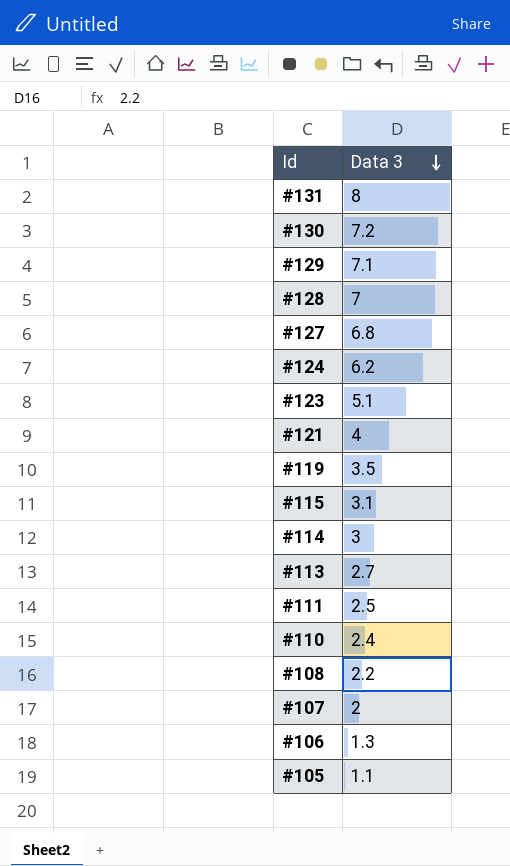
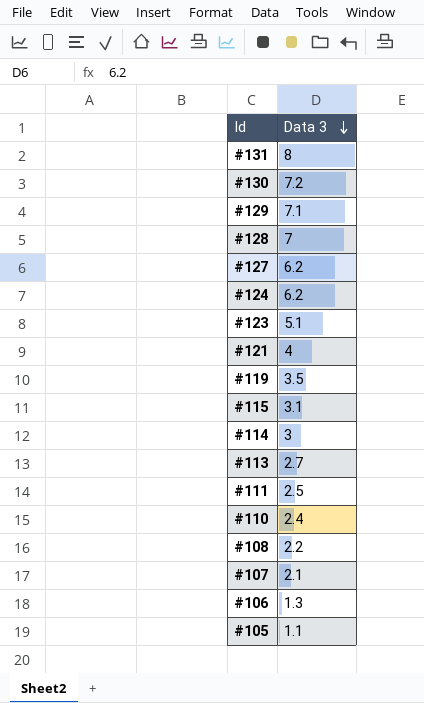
#127 | Data 3: 6.8 -> 6.2
#107 | Data 3: 2 -> 2.1

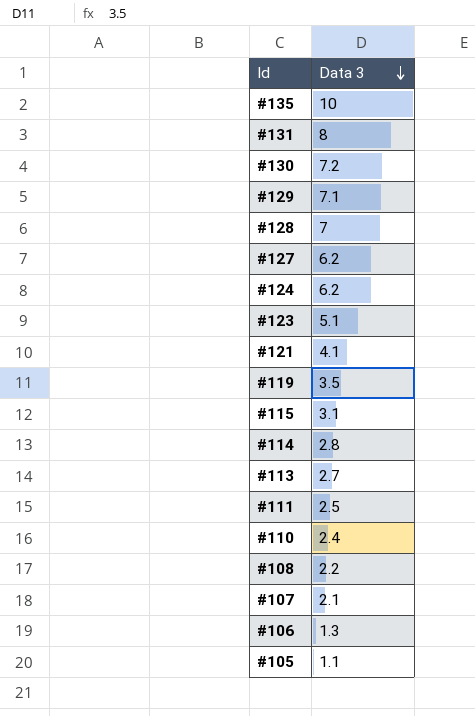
row #135: none -> 10
#121 | Data 3: 4 -> 4.1
#114 | Data 3: 3 -> 2.8

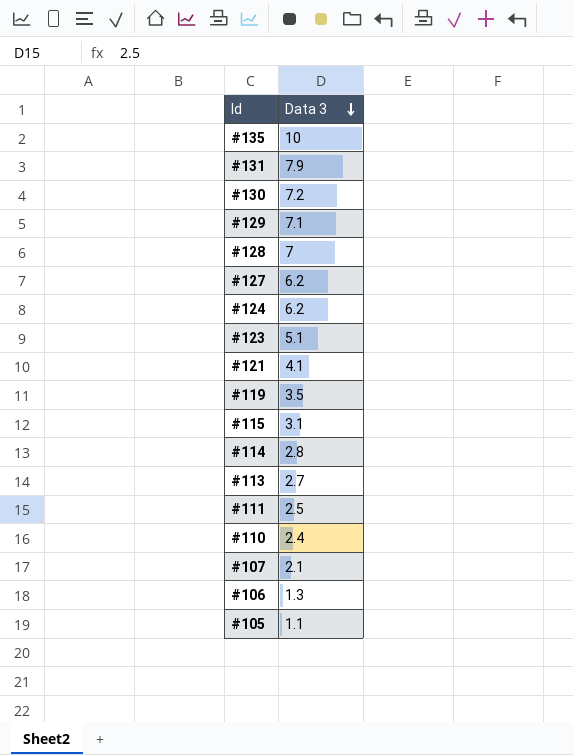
row #108: 2.2 -> none
#131 | Data 3: 8 -> 7.9

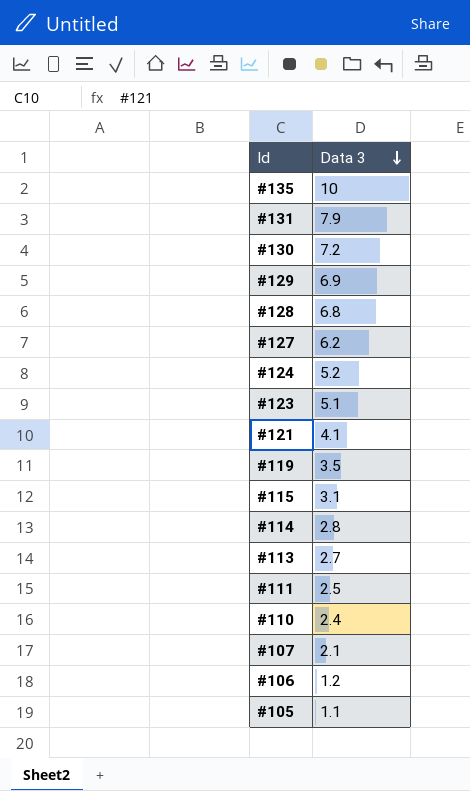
#129 | Data 3: 7.1 -> 6.9
#128 | Data 3: 7 -> 6.8
#124 | Data 3: 6.2 -> 5.2
#106 | Data 3: 1.3 -> 1.2

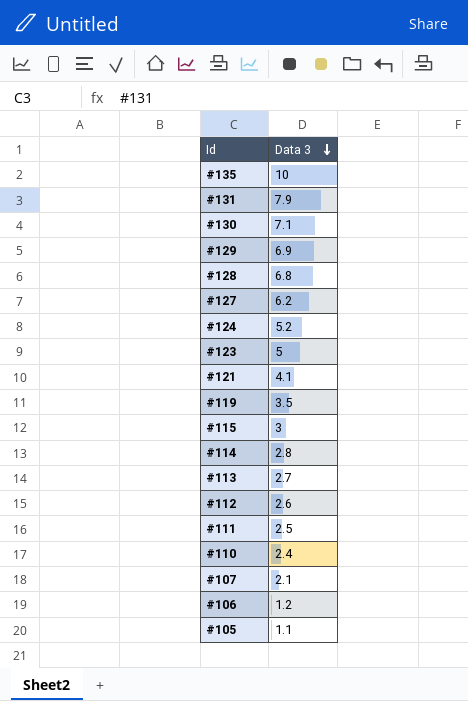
#130 | Data 3: 7.2 -> 7.1
#123 | Data 3: 5.1 -> 5
#115 | Data 3: 3.1 -> 3
row #112: none -> 2.6

